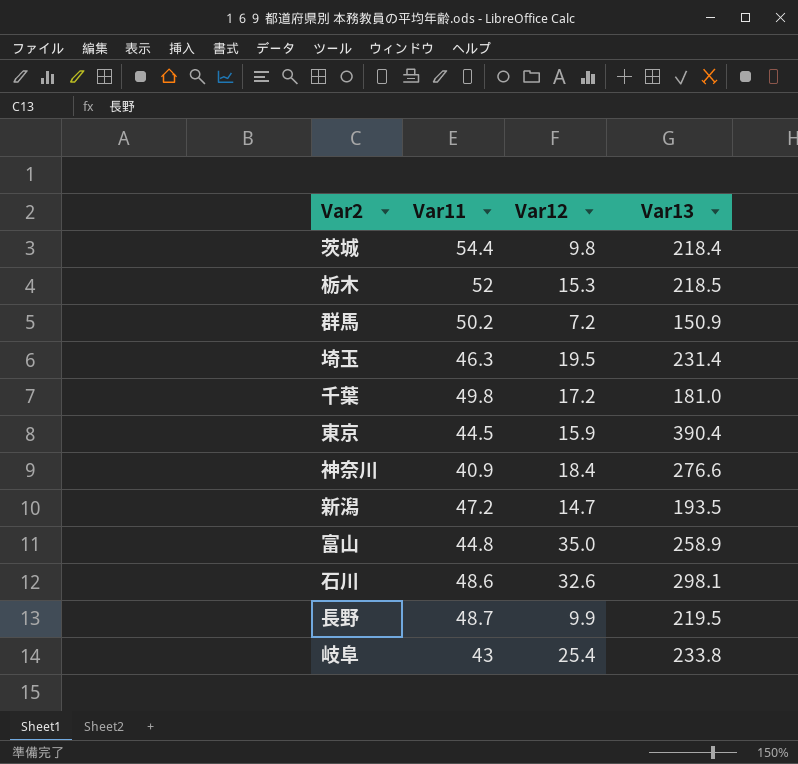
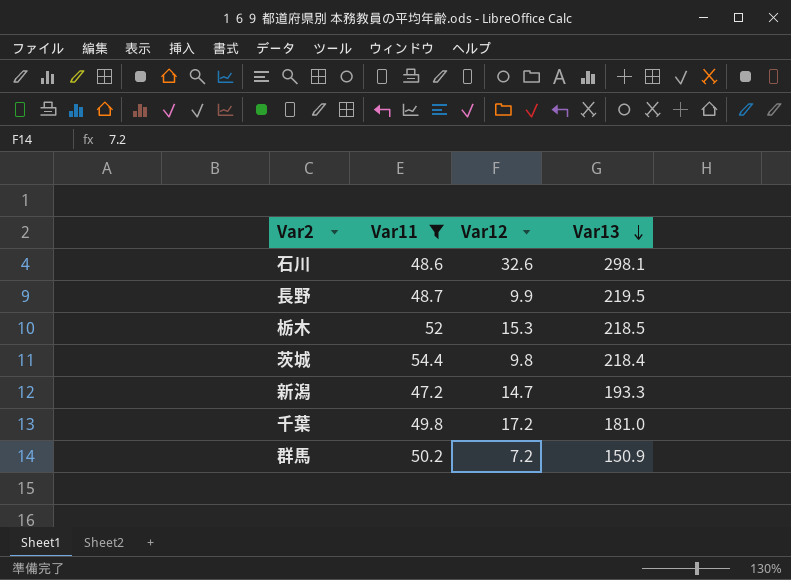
filter: none -> Var11 >= 47.2
row order: none -> Var13 descending
新潟 | Var13: 193.5 -> 193.3

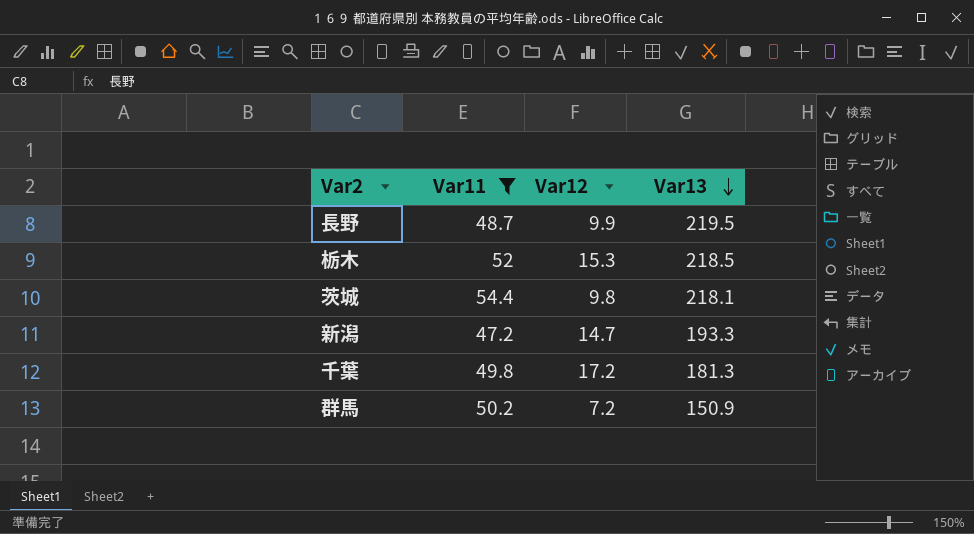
row 石川: 48.6 | 32.6 | 298.1 -> none
茨城 | Var13: 218.4 -> 218.1
千葉 | Var13: 181.0 -> 181.3

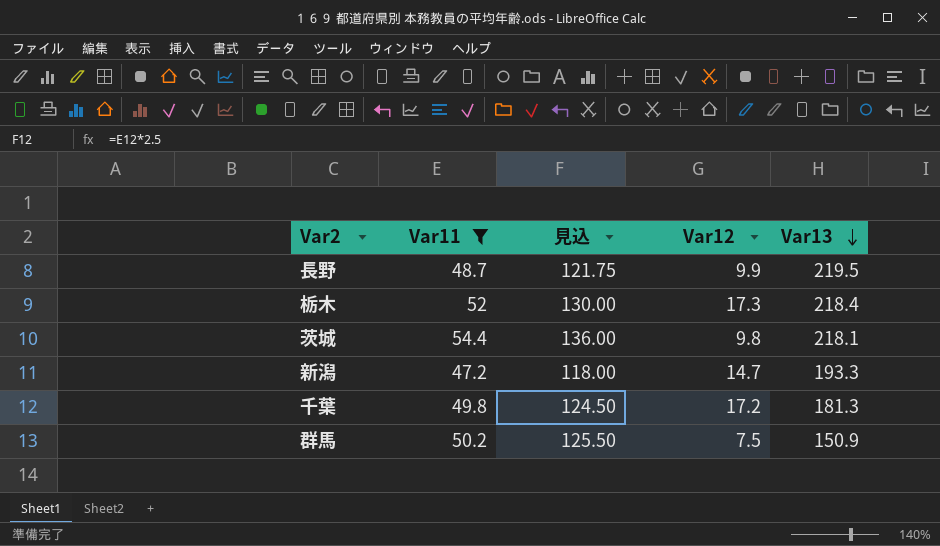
column 見込 | formula: none -> [Var11] * 2.5
栃木 | Var12: 15.3 -> 17.3
栃木 | Var13: 218.5 -> 218.4
群馬 | Var12: 7.2 -> 7.5

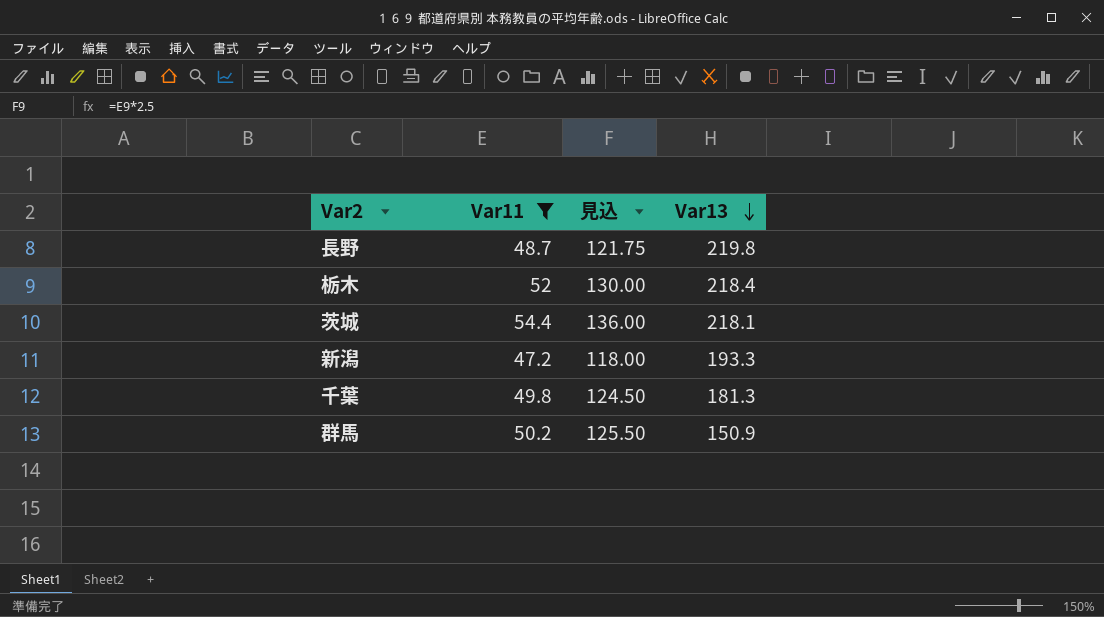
column Var12 | position: 4 -> none
長野 | Var13: 219.5 -> 219.8

